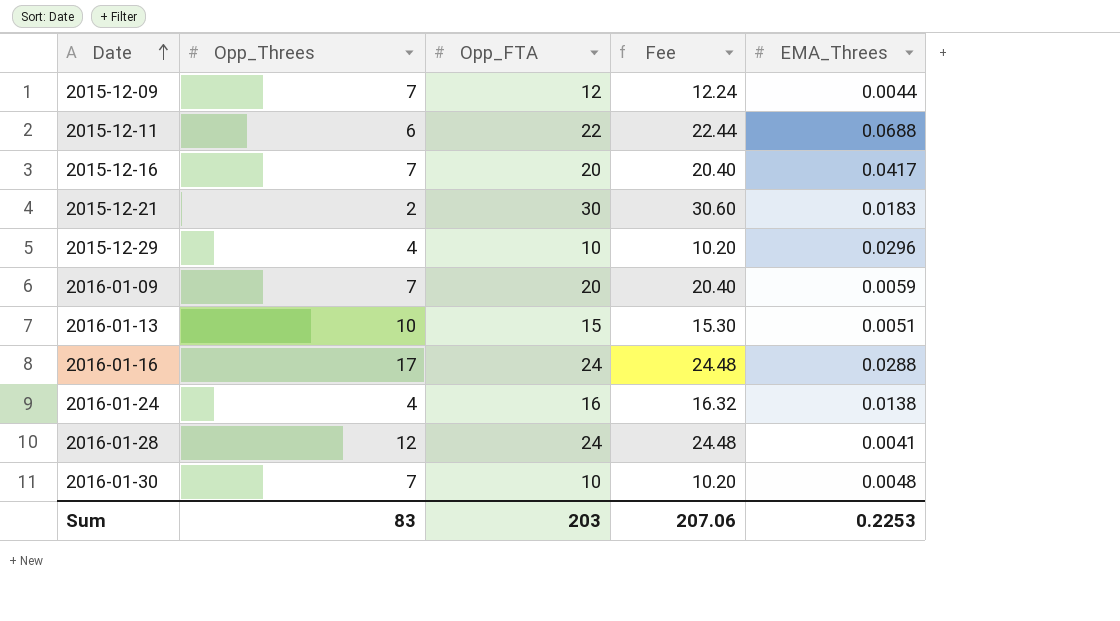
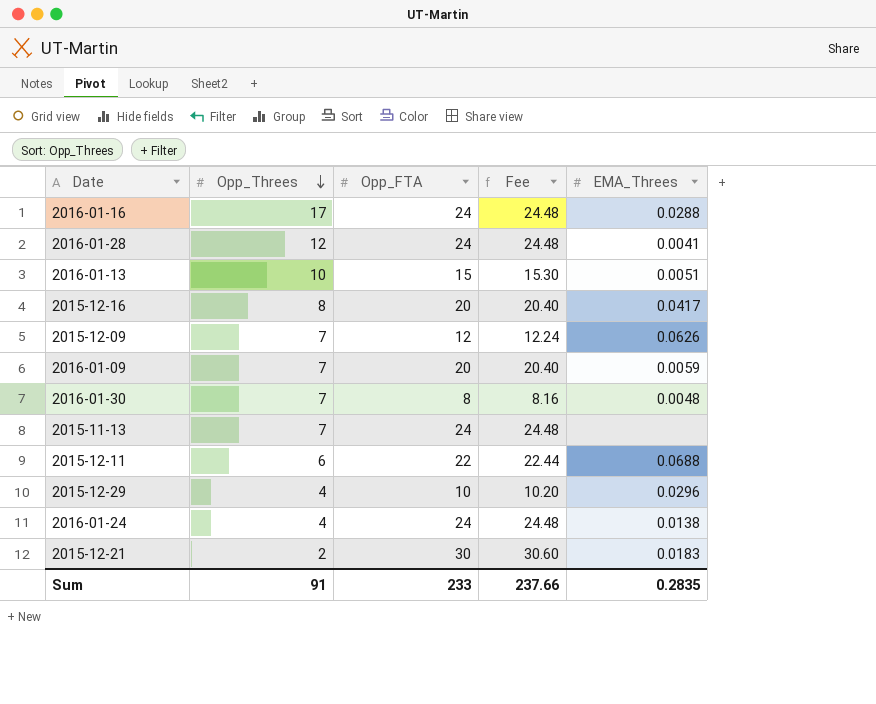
row order: Date ascending -> Opp_Threes descending
2015-12-16 | Opp_Threes: 7 -> 8
2015-12-09 | EMA_Threes: 0.0044 -> 0.0626
2016-01-30 | Opp_FTA: 10 -> 8
2016-01-30 | Fee: 10.20 -> 8.16
row 2015-11-13: none -> 7 | 24 | 24.48 | none
2016-01-24 | Opp_FTA: 16 -> 24
2016-01-24 | Fee: 16.32 -> 24.48
Sum | Opp_Threes: 83 -> 91
Sum | Opp_FTA: 203 -> 233
Sum | Fee: 207.06 -> 237.66
Sum | EMA_Threes: 0.2253 -> 0.2835

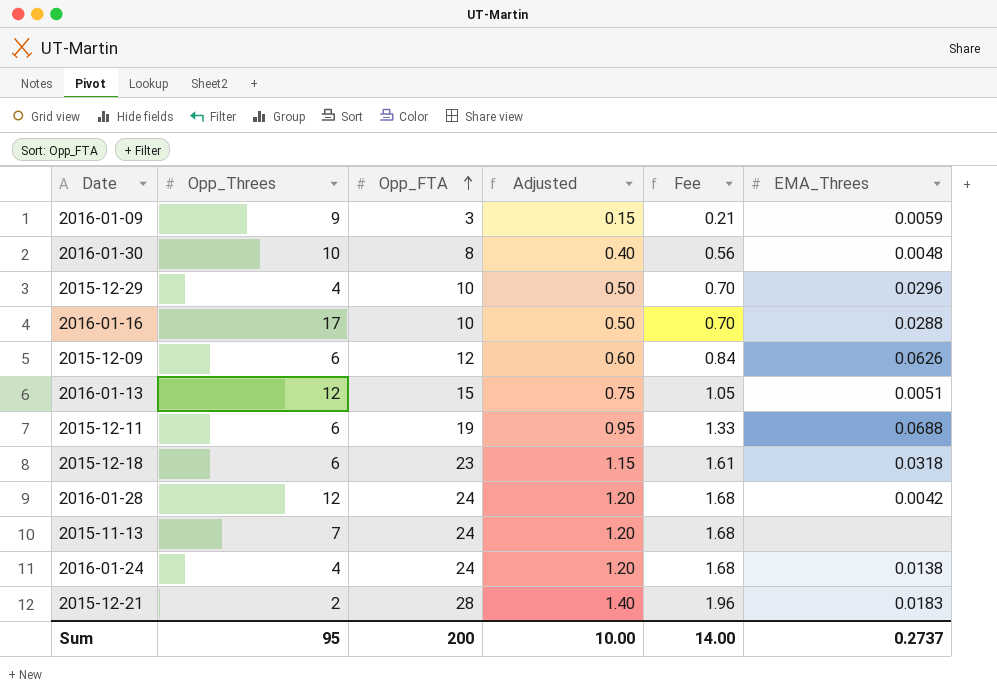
row order: Opp_Threes descending -> Opp_FTA ascending
column Adjusted | formula: none -> [Opp_FTA] * 0.05
column Fee | formula: [Opp_FTA] * 1.02 -> [Opp_FTA] * 0.07
row 2015-12-16: 8 | 20 | 20.40 | 0.0417 -> none
2016-01-09 | Opp_Threes: 7 -> 9
2016-01-09 | Opp_FTA: 20 -> 3
2016-01-30 | Opp_Threes: 7 -> 10
2016-01-16 | Opp_FTA: 24 -> 10
2015-12-09 | Opp_Threes: 7 -> 6
2016-01-13 | Opp_Threes: 10 -> 12
2015-12-11 | Opp_FTA: 22 -> 19
row 2015-12-18: none -> 6 | 23 | 1.15 | 1.61 | 0.0318
2016-01-28 | EMA_Threes: 0.0041 -> 0.0042
2015-12-21 | Opp_FTA: 30 -> 28
Sum | Opp_Threes: 91 -> 95
Sum | Opp_FTA: 233 -> 200
Sum | Fee: 237.66 -> 14.00
Sum | EMA_Threes: 0.2835 -> 0.2737

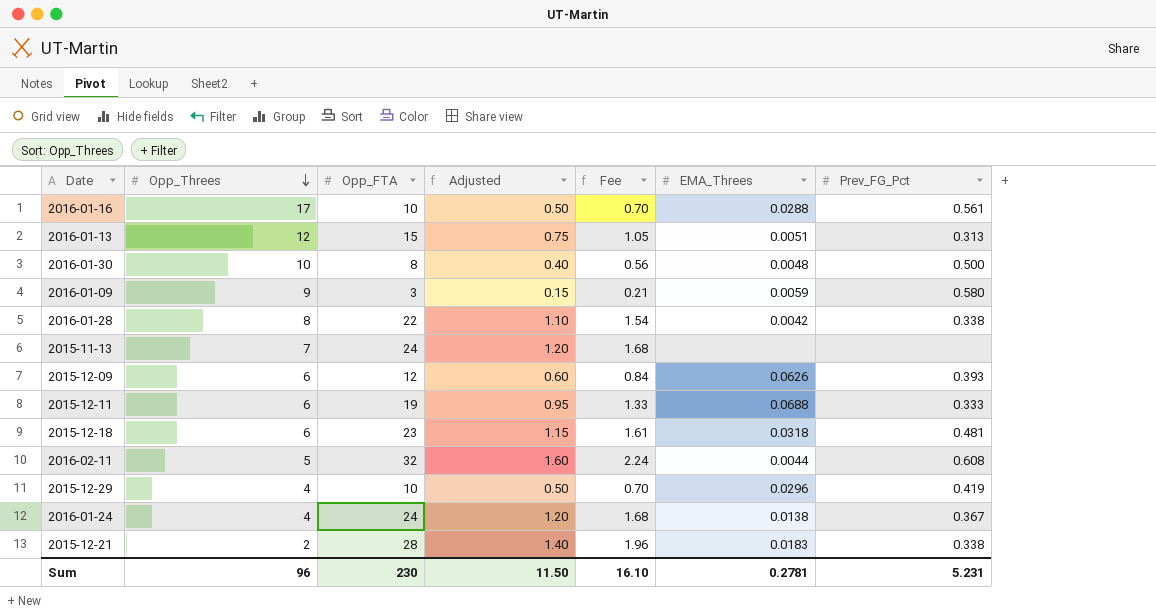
row order: Opp_FTA ascending -> Opp_Threes descending
column Prev_FG_Pct | position: none -> 7
2016-01-28 | Opp_Threes: 12 -> 8
2016-01-28 | Opp_FTA: 24 -> 22
2016-01-28 | Adjusted: 1.20 -> 1.10
2016-01-28 | Fee: 1.68 -> 1.54
row 2016-02-11: none -> 5 | 32 | 1.60 | 2.24 | 0.0044 | 0.608
Sum | Opp_Threes: 95 -> 96
Sum | Opp_FTA: 200 -> 230
Sum | Adjusted: 10.00 -> 11.50
Sum | Fee: 14.00 -> 16.10
Sum | EMA_Threes: 0.2737 -> 0.2781

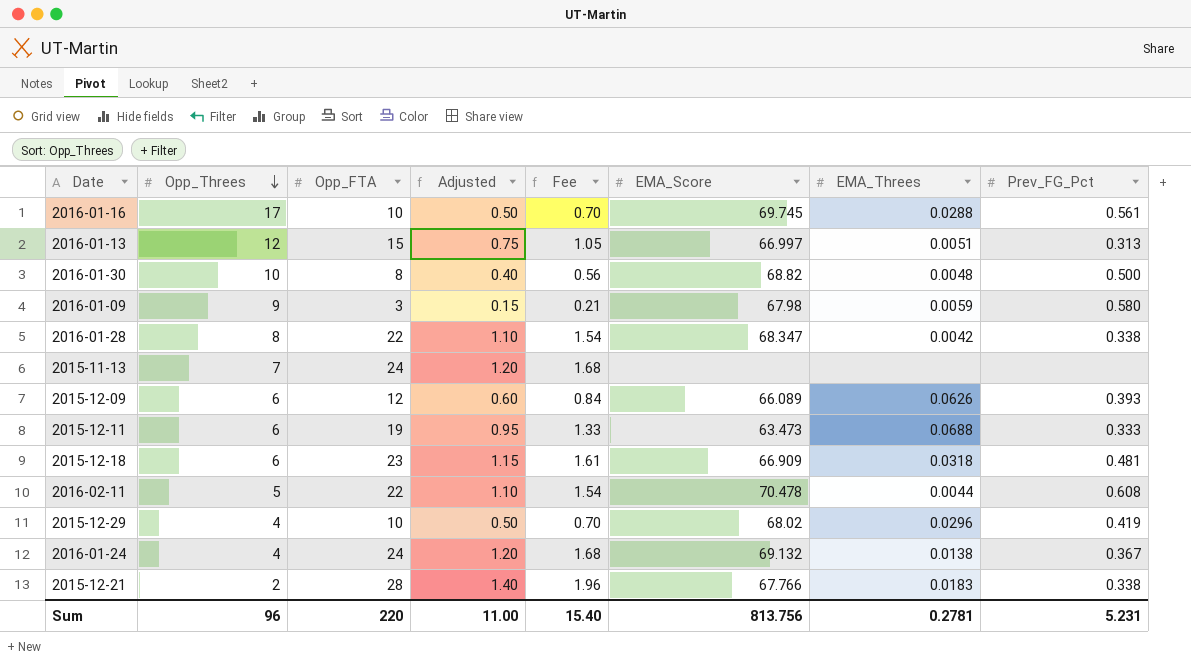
column EMA_Score | position: none -> 6
2016-02-11 | Opp_FTA: 32 -> 22
2016-02-11 | Adjusted: 1.60 -> 1.10
2016-02-11 | Fee: 2.24 -> 1.54
Sum | Opp_FTA: 230 -> 220
Sum | Adjusted: 11.50 -> 11.00
Sum | Fee: 16.10 -> 15.40

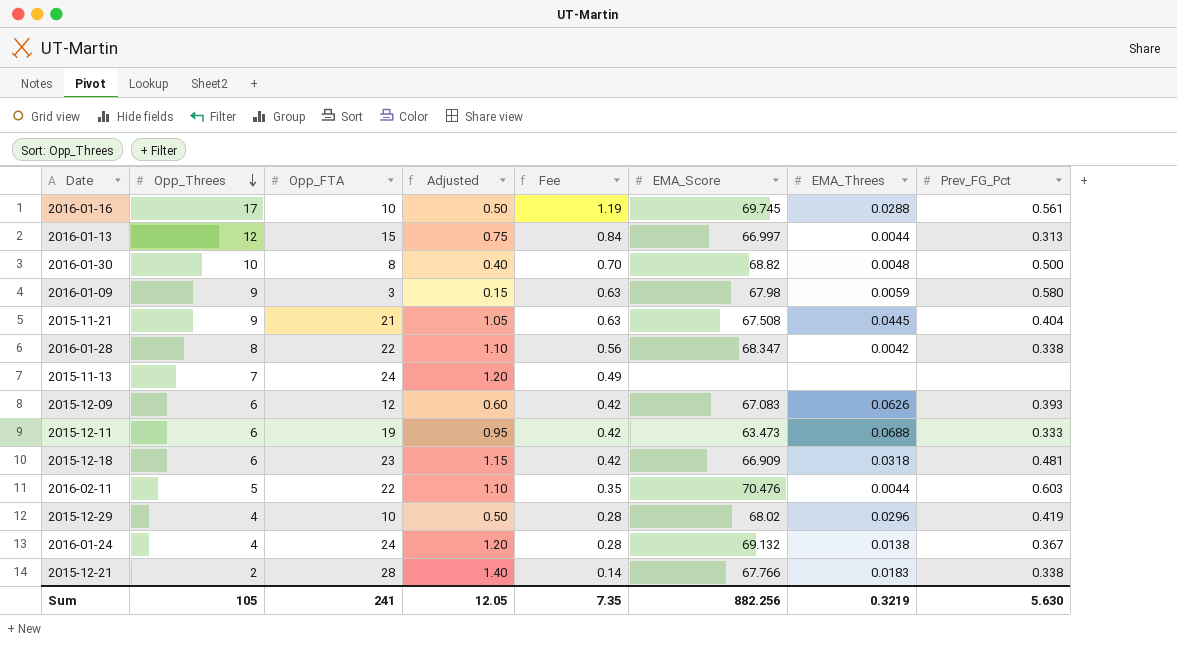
column Fee | formula: [Opp_FTA] * 0.07 -> [Opp_Threes] * 0.07
2016-01-13 | EMA_Threes: 0.0051 -> 0.0044
row 2015-11-21: none -> 9 | 21 | 1.05 | 0.63 | 67.508 | 0.0445 | 0.404
2015-12-09 | EMA_Score: 66.089 -> 67.083
2016-02-11 | EMA_Score: 70.478 -> 70.476
2016-02-11 | Prev_FG_Pct: 0.608 -> 0.603
Sum | Opp_Threes: 96 -> 105
Sum | Opp_FTA: 220 -> 241
Sum | Adjusted: 11.00 -> 12.05
Sum | Fee: 15.40 -> 7.35
Sum | EMA_Score: 813.756 -> 882.256
Sum | EMA_Threes: 0.2781 -> 0.3219
Sum | Prev_FG_Pct: 5.231 -> 5.630

